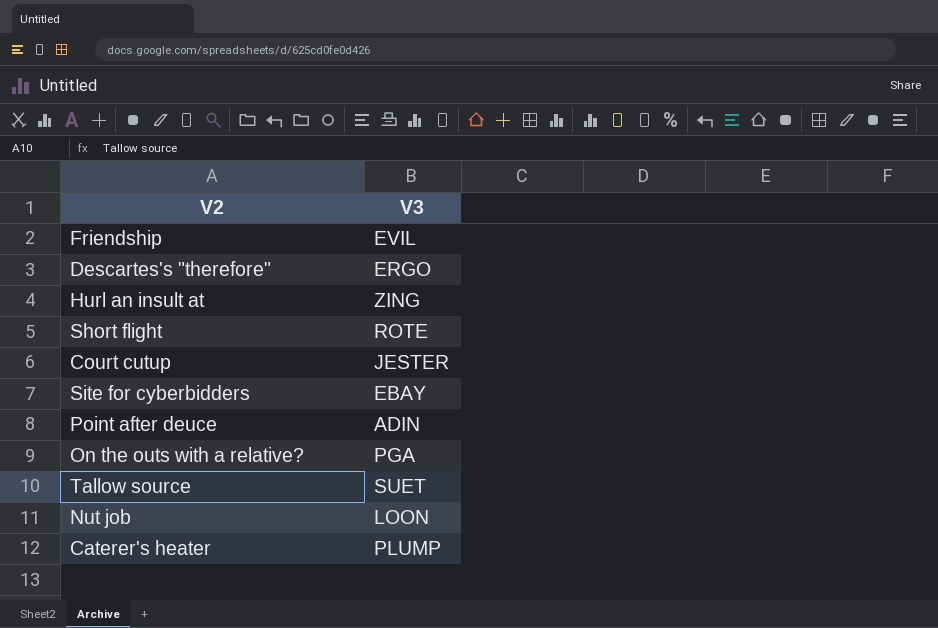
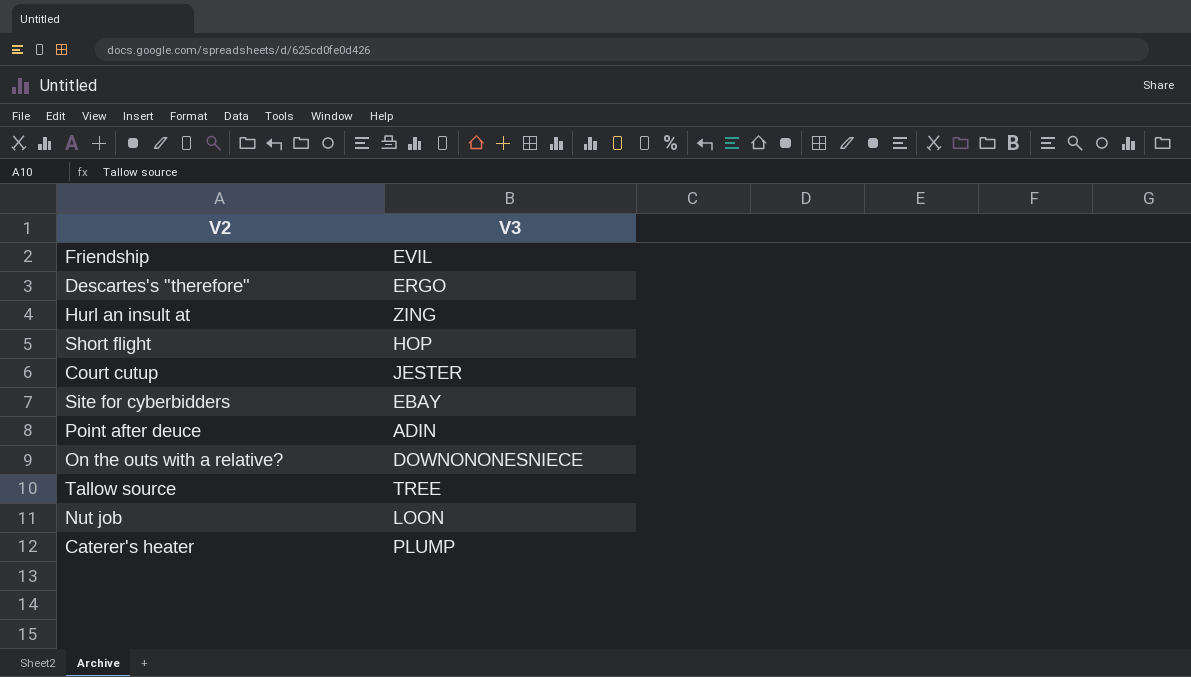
Short flight | V3: ROTE -> HOP
On the outs with a relative? | V3: PGA -> DOWNONONESNIECE
Tallow source | V3: SUET -> TREE

